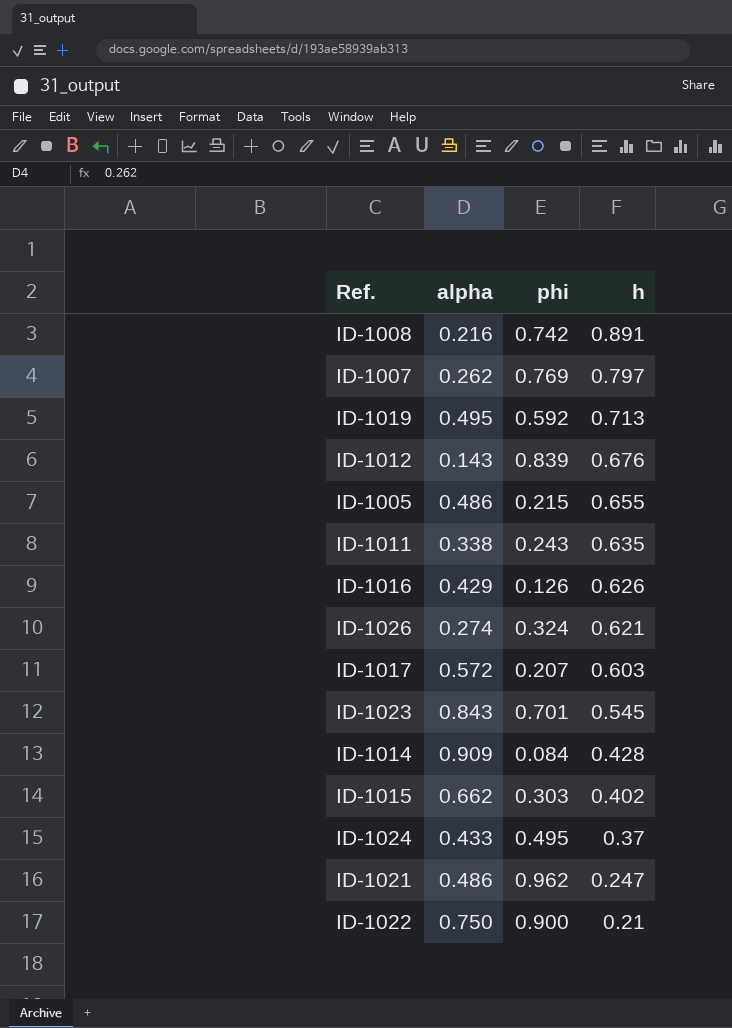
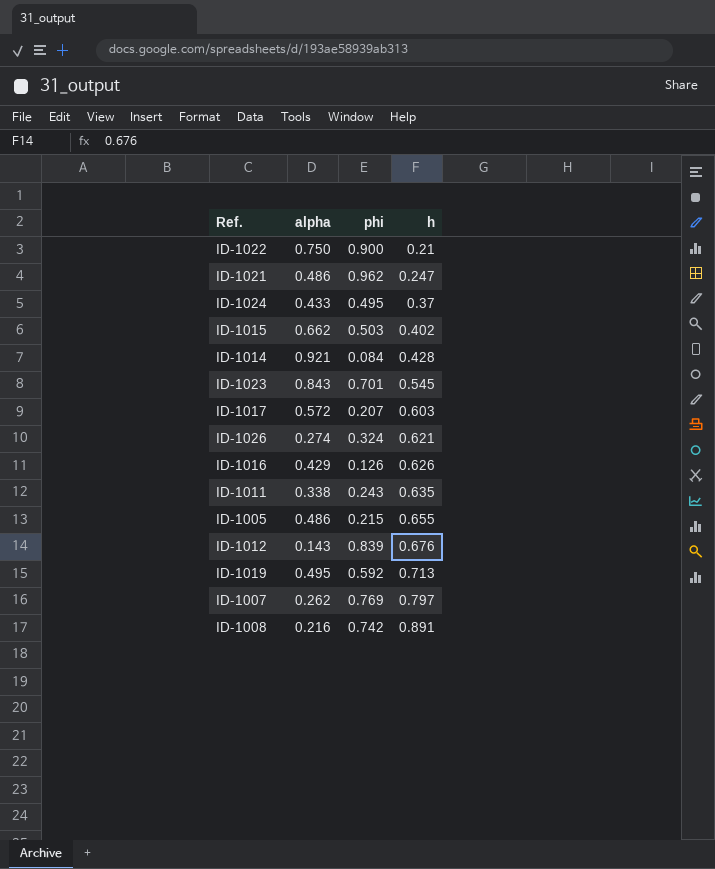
row order: h descending -> h ascending
ID-1015 | phi: 0.303 -> 0.503
ID-1014 | alpha: 0.909 -> 0.921

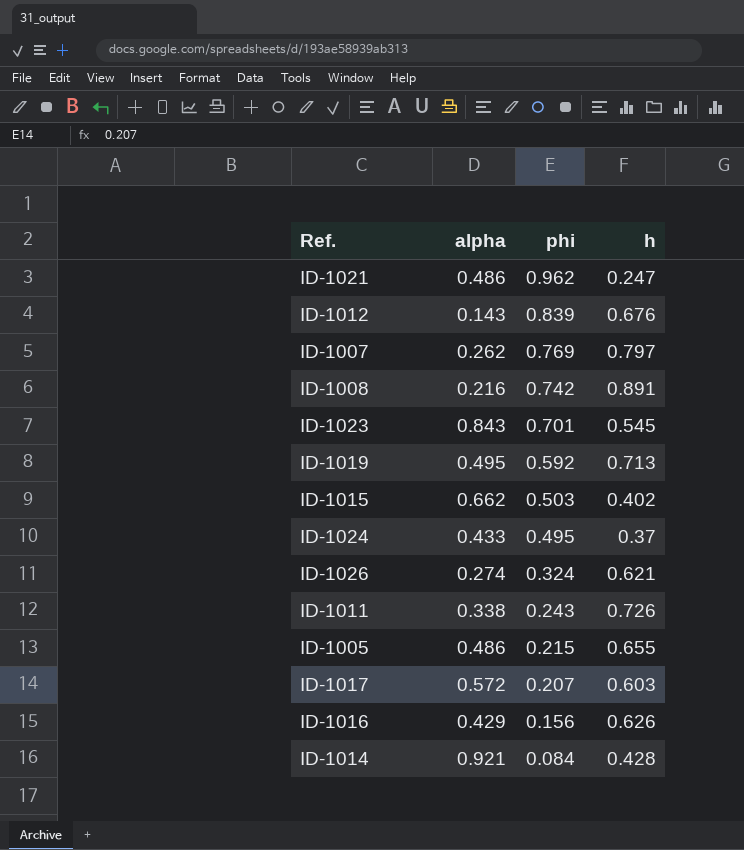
row order: h ascending -> phi descending
row ID-1022: 0.750 | 0.900 | 0.21 -> none
ID-1011 | h: 0.635 -> 0.726
ID-1016 | phi: 0.126 -> 0.156

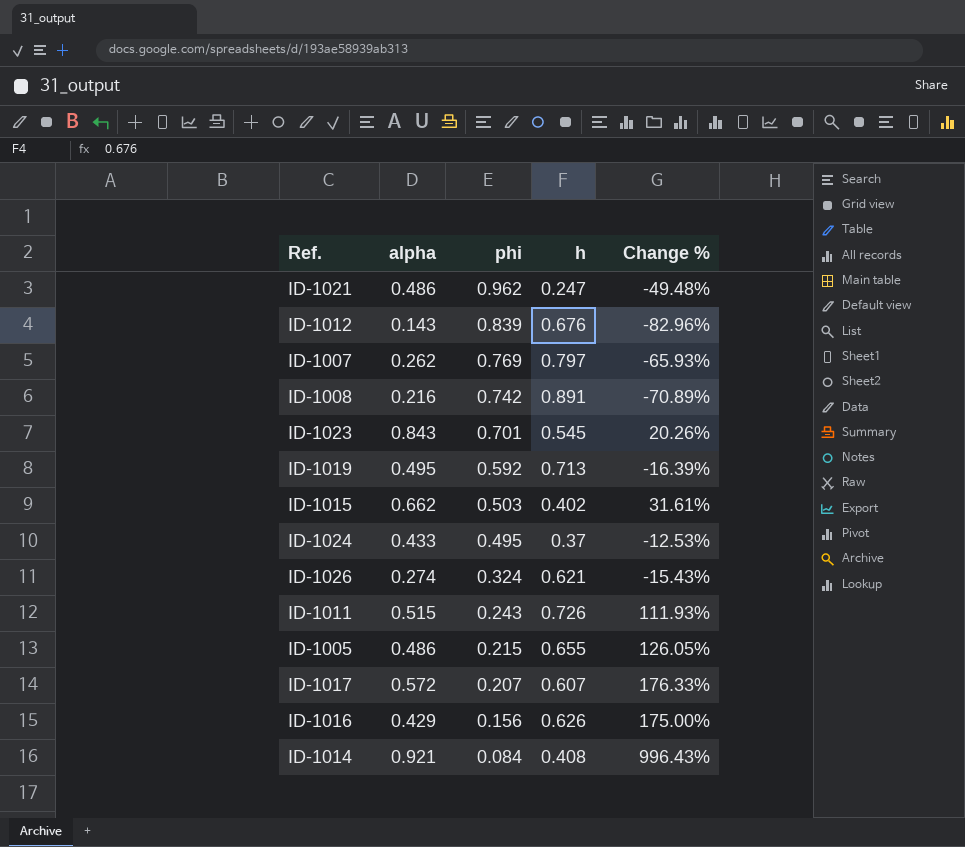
column Change % | formula: none -> ([alpha] - [phi]) / [phi]
ID-1011 | alpha: 0.338 -> 0.515
ID-1017 | h: 0.603 -> 0.607
ID-1014 | h: 0.428 -> 0.408

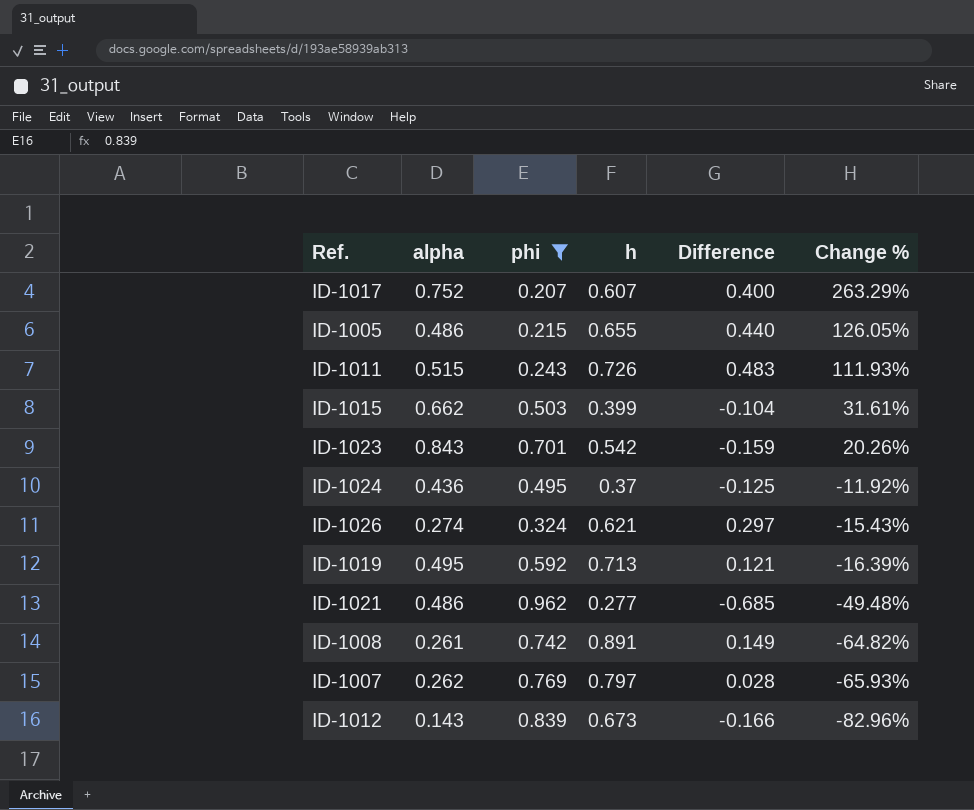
filter: none -> phi >= 0.207
row order: phi descending -> Change % descending
column Difference | formula: none -> [h] - [phi]
ID-1017 | alpha: 0.572 -> 0.752
ID-1017 | Change %: 176.33% -> 263.29%
ID-1015 | h: 0.402 -> 0.399
ID-1023 | h: 0.545 -> 0.542
ID-1024 | alpha: 0.433 -> 0.436
ID-1024 | Change %: -12.53% -> -11.92%
ID-1021 | h: 0.247 -> 0.277
ID-1008 | alpha: 0.216 -> 0.261
ID-1008 | Change %: -70.89% -> -64.82%
ID-1012 | h: 0.676 -> 0.673

